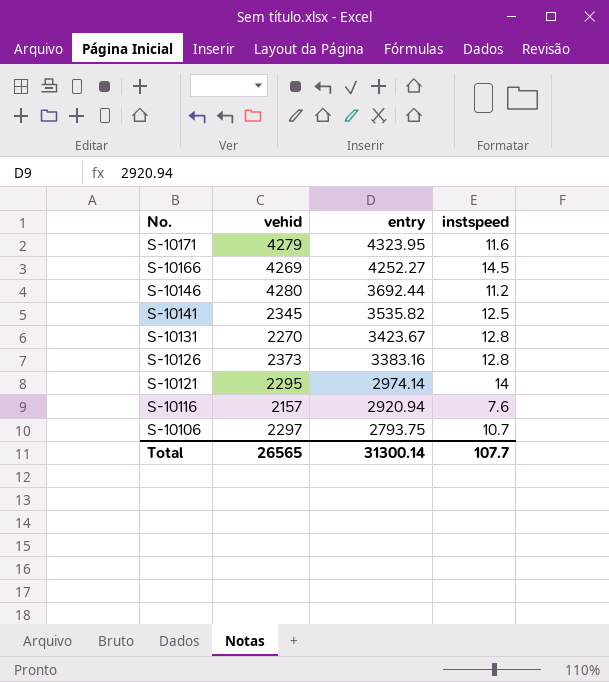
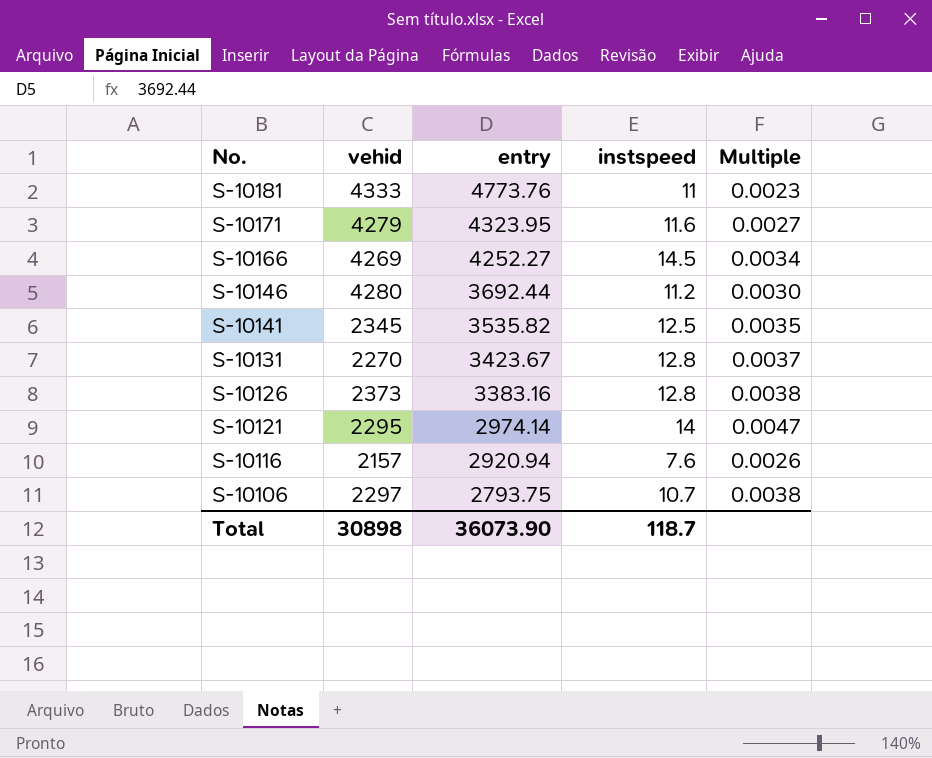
column Multiple | formula: none -> [instspeed] / [entry]
row S-10181: none -> 4333 | 4773.76 | 11 | 0.0023
Total | vehid: 26565 -> 30898
Total | entry: 31300.14 -> 36073.90
Total | instspeed: 107.7 -> 118.7

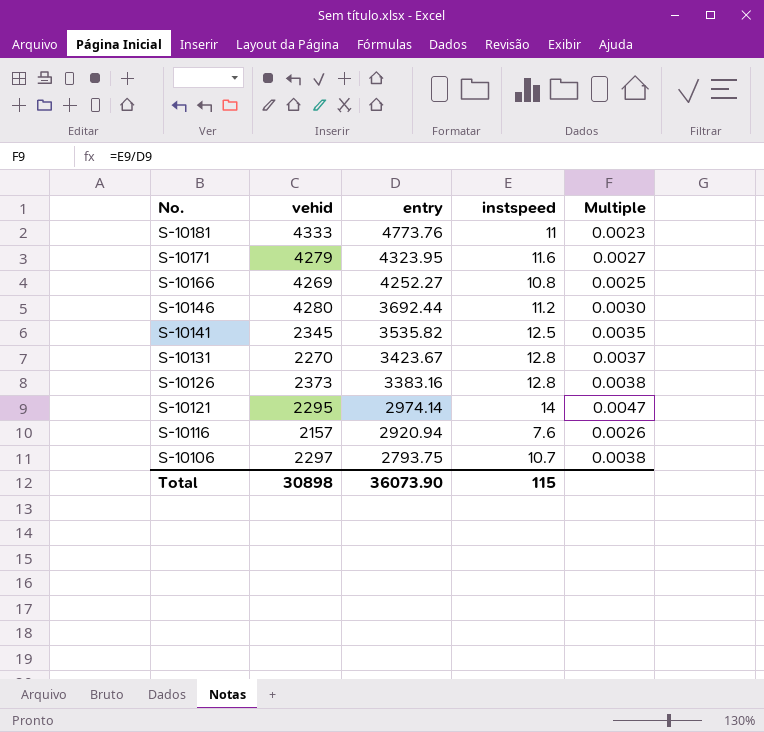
S-10166 | instspeed: 14.5 -> 10.8
S-10166 | Multiple: 0.0034 -> 0.0025
Total | instspeed: 118.7 -> 115

